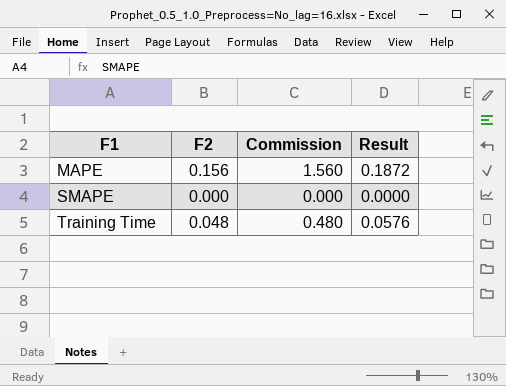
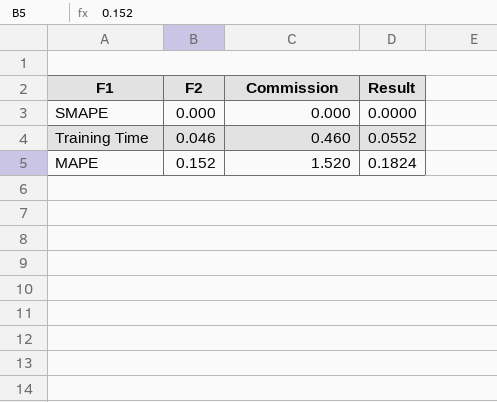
row order: F1 ascending -> F2 ascending
Training Time | F2: 0.048 -> 0.046
Training Time | Commission: 0.480 -> 0.460
Training Time | Result: 0.0576 -> 0.0552
MAPE | F2: 0.156 -> 0.152
MAPE | Commission: 1.560 -> 1.520
MAPE | Result: 0.1872 -> 0.1824

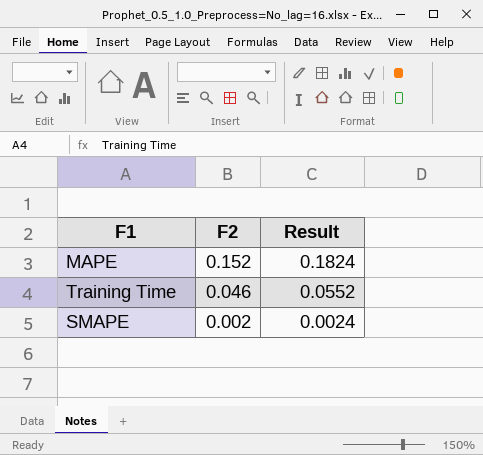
row order: F2 ascending -> F2 descending
column Commission | formula: [F2] * 10 -> none
SMAPE | F2: 0.000 -> 0.002
SMAPE | Result: 0.0000 -> 0.0024

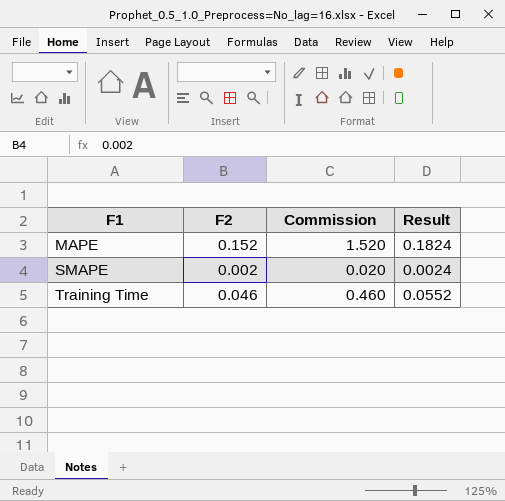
row order: F2 descending -> F1 ascending
column Commission | formula: none -> [F2] * 10

